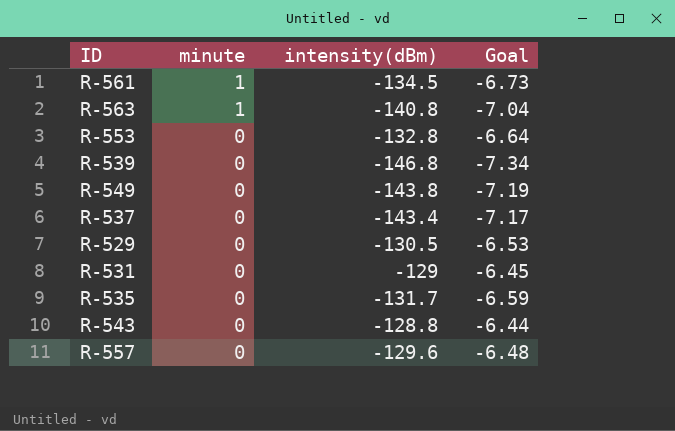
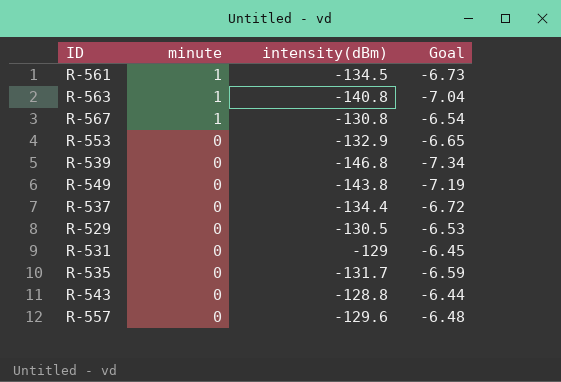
row R-567: none -> 1 | -130.8 | -6.54
R-553 | intensity(dBm): -132.8 -> -132.9
R-553 | Goal: -6.64 -> -6.65
R-537 | intensity(dBm): -143.4 -> -134.4
R-537 | Goal: -7.17 -> -6.72

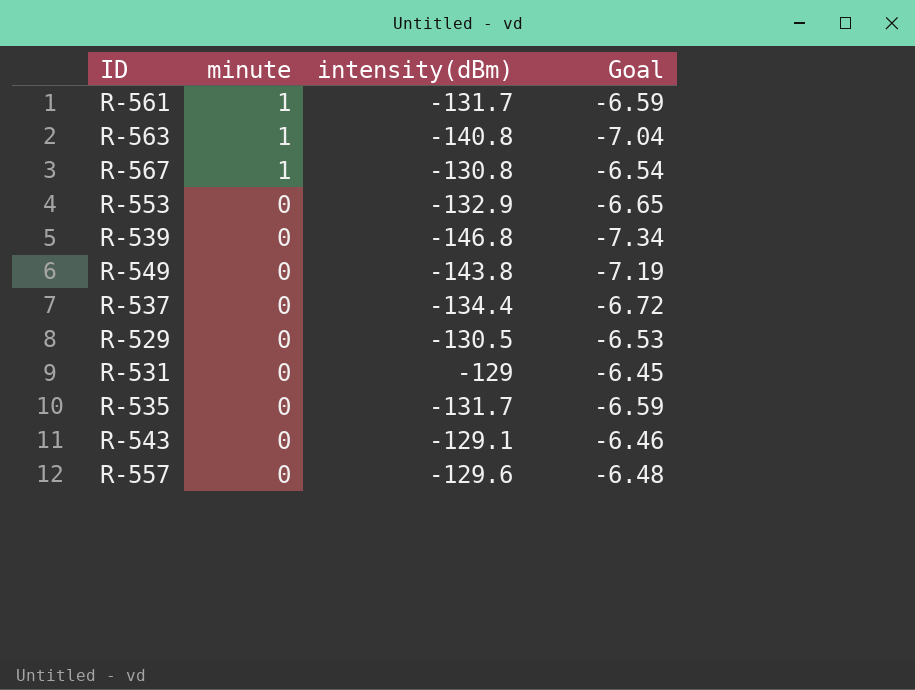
R-561 | intensity(dBm): -134.5 -> -131.7
R-561 | Goal: -6.73 -> -6.59
R-543 | intensity(dBm): -128.8 -> -129.1
R-543 | Goal: -6.44 -> -6.46

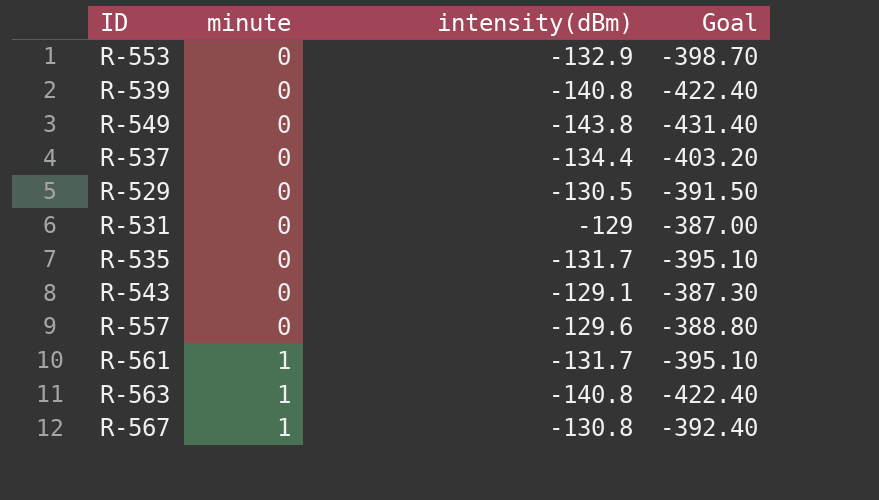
row order: minute descending -> minute ascending
column Goal | formula: [intensity(dBm)] * 0.05 -> [intensity(dBm)] * 3
R-539 | intensity(dBm): -146.8 -> -140.8

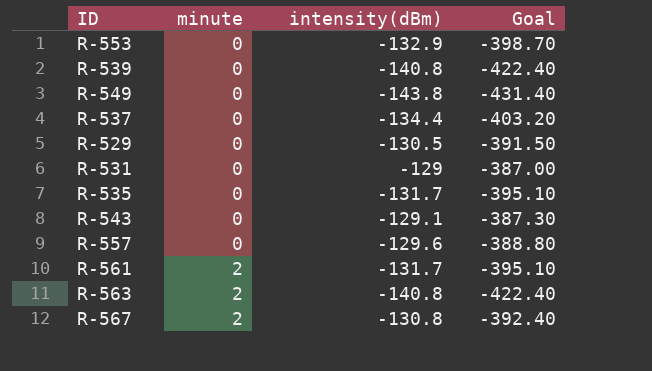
R-561 | minute: 1 -> 2
R-563 | minute: 1 -> 2
R-567 | minute: 1 -> 2

